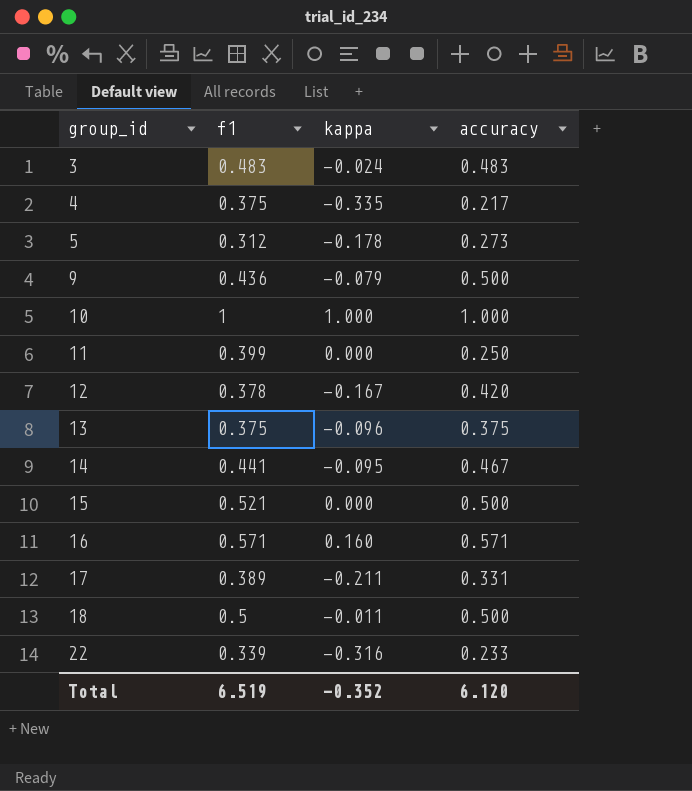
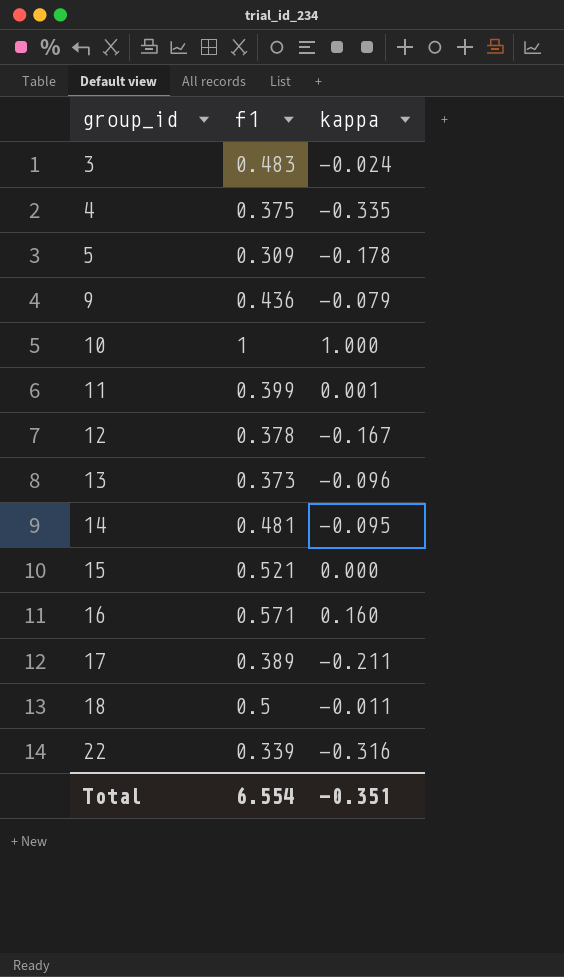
column accuracy | position: 4 -> none
5 | f1: 0.312 -> 0.309
11 | kappa: 0.000 -> 0.001
13 | f1: 0.375 -> 0.373
14 | f1: 0.441 -> 0.481
Total | f1: 6.519 -> 6.554
Total | kappa: -0.352 -> -0.351

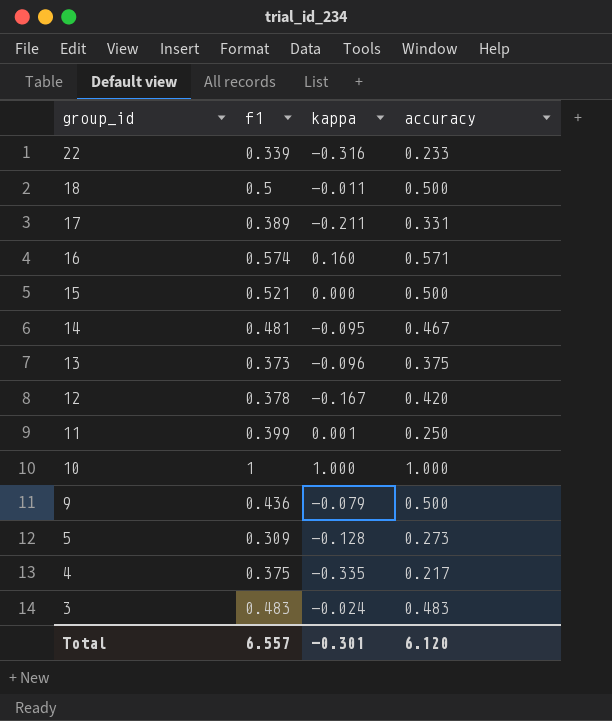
row order: group_id ascending -> group_id descending
column accuracy | position: none -> 4
16 | f1: 0.571 -> 0.574
5 | kappa: -0.178 -> -0.128
Total | f1: 6.554 -> 6.557
Total | kappa: -0.351 -> -0.301

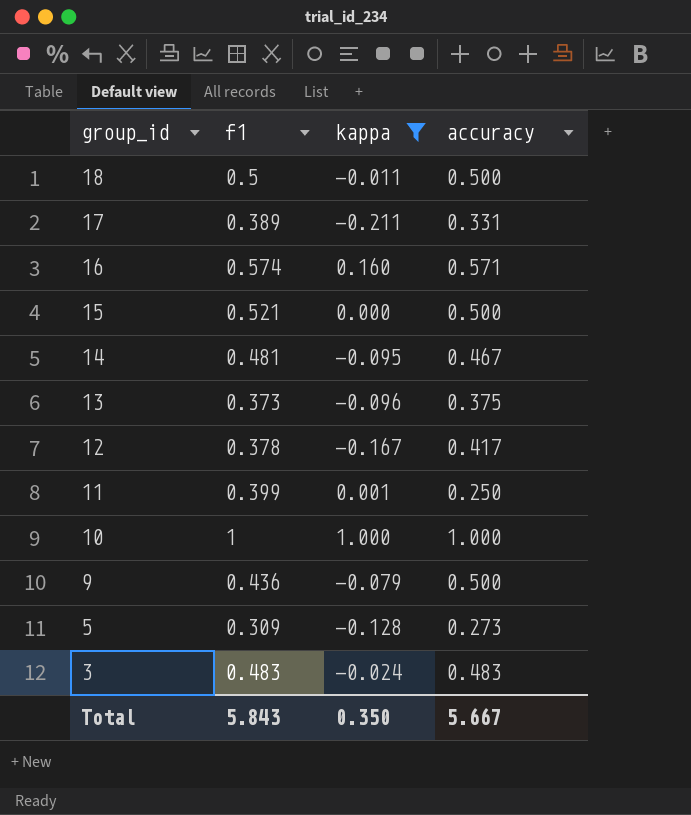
filter: none -> kappa >= -0.211
12 | accuracy: 0.420 -> 0.417
Total | f1: 6.557 -> 5.843
Total | kappa: -0.301 -> 0.350
Total | accuracy: 6.120 -> 5.667

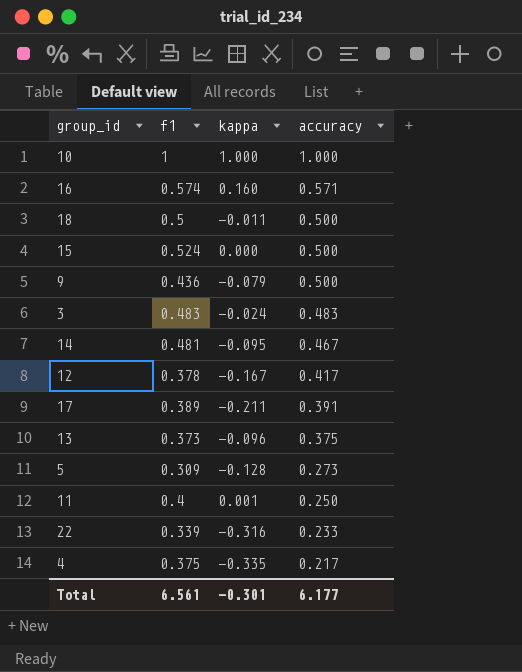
filter: kappa >= -0.211 -> none
row order: group_id descending -> accuracy descending
15 | f1: 0.521 -> 0.524
17 | accuracy: 0.331 -> 0.391
11 | f1: 0.399 -> 0.4
Total | f1: 5.843 -> 6.561
Total | kappa: 0.350 -> -0.301
Total | accuracy: 5.667 -> 6.177

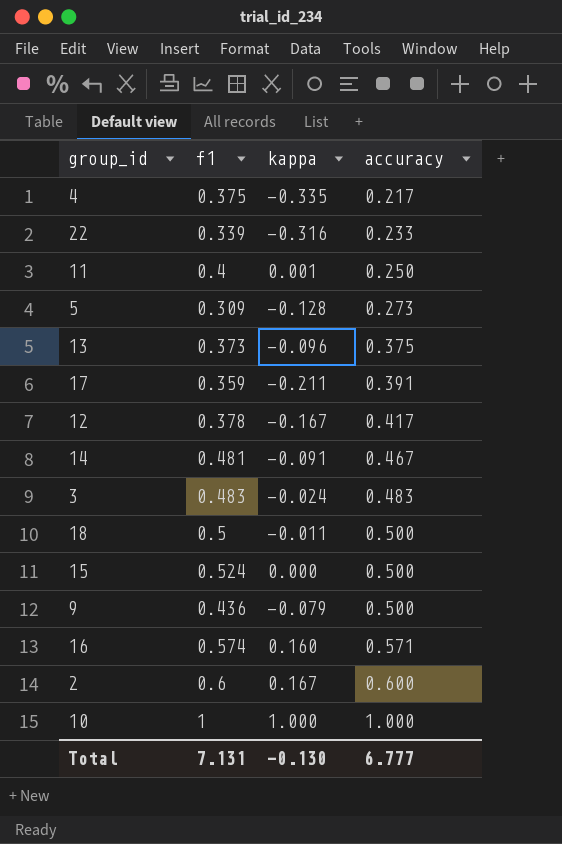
row order: accuracy descending -> accuracy ascending
17 | f1: 0.389 -> 0.359
14 | kappa: -0.095 -> -0.091
row 2: none -> 0.6 | 0.167 | 0.600
Total | f1: 6.561 -> 7.131
Total | kappa: -0.301 -> -0.130
Total | accuracy: 6.177 -> 6.777

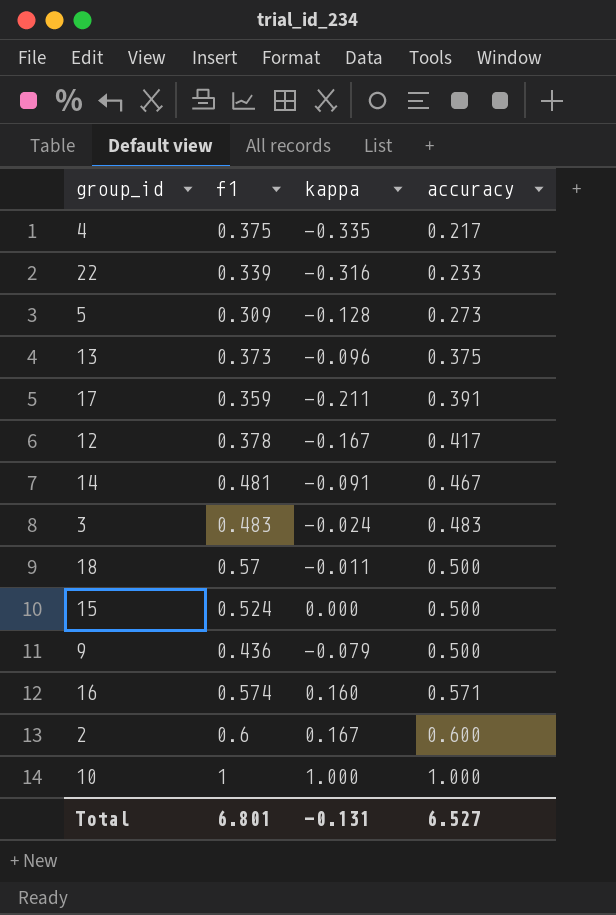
row 11: 0.4 | 0.001 | 0.250 -> none
18 | f1: 0.5 -> 0.57
Total | f1: 7.131 -> 6.801
Total | kappa: -0.130 -> -0.131
Total | accuracy: 6.777 -> 6.527

